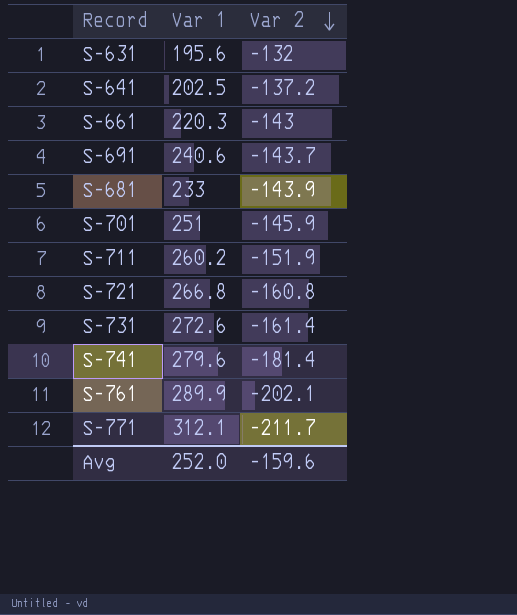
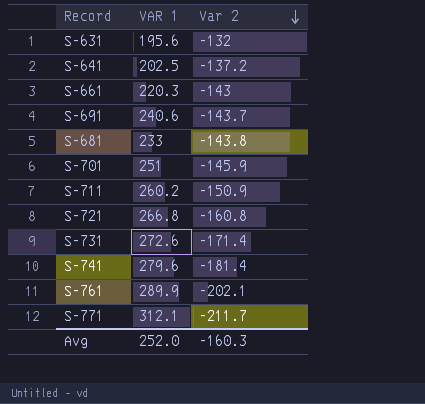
column name: Var 1 -> VAR 1
S-681 | Var 2: -143.9 -> -143.8
S-711 | Var 2: -151.9 -> -150.9
S-731 | Var 2: -161.4 -> -171.4
Avg | Var 2: -159.6 -> -160.3

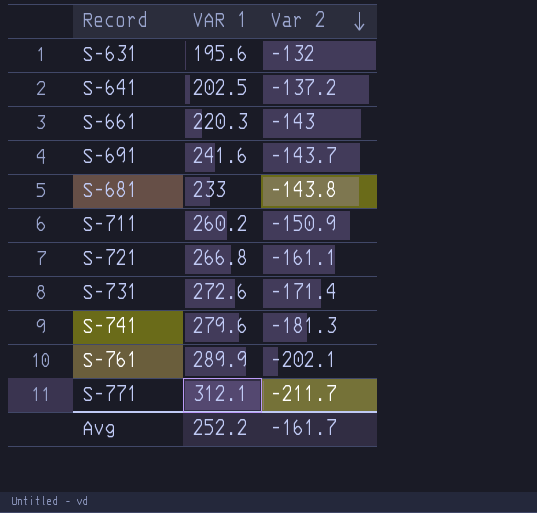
row S-701: 251 | -145.9 -> none
S-691 | VAR 1: 240.6 -> 241.6
S-721 | Var 2: -160.8 -> -161.1
S-741 | Var 2: -181.4 -> -181.3
Avg | VAR 1: 252.0 -> 252.2
Avg | Var 2: -160.3 -> -161.7

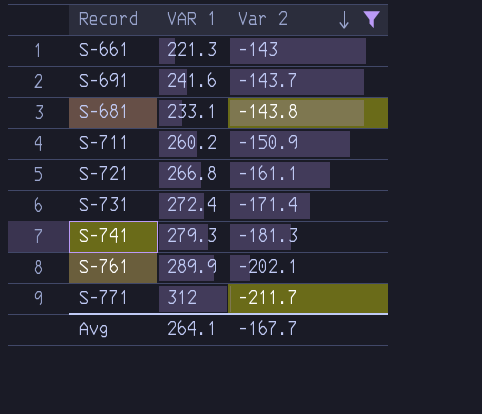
filter: none -> Var 2 <= -143
S-661 | VAR 1: 220.3 -> 221.3
S-681 | VAR 1: 233 -> 233.1
S-731 | VAR 1: 272.6 -> 272.4
S-741 | VAR 1: 279.6 -> 279.3
S-771 | VAR 1: 312.1 -> 312
Avg | VAR 1: 252.2 -> 264.1
Avg | Var 2: -161.7 -> -167.7

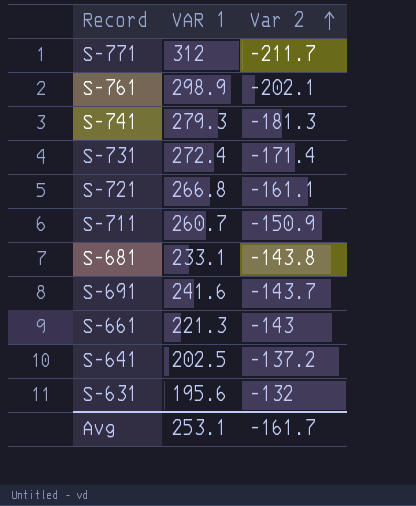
filter: Var 2 <= -143 -> none
row order: Var 2 descending -> Var 2 ascending
S-761 | VAR 1: 289.9 -> 298.9
S-711 | VAR 1: 260.2 -> 260.7
Avg | VAR 1: 264.1 -> 253.1
Avg | Var 2: -167.7 -> -161.7

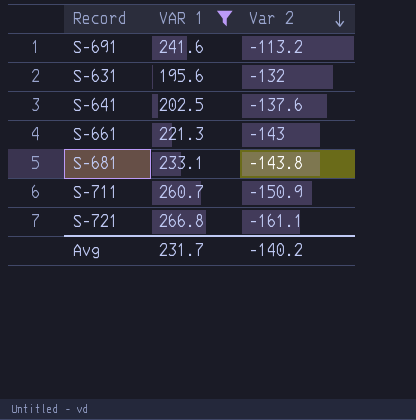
filter: none -> VAR 1 <= 266.8
row order: Var 2 ascending -> Var 2 descending
S-691 | Var 2: -143.7 -> -113.2
S-641 | Var 2: -137.2 -> -137.6
Avg | VAR 1: 253.1 -> 231.7
Avg | Var 2: -161.7 -> -140.2

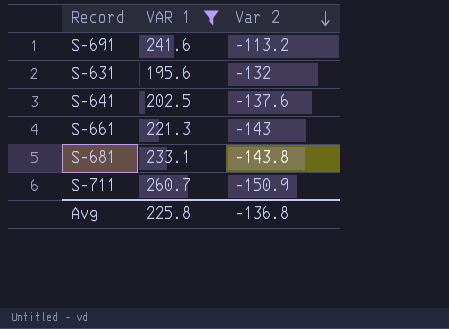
row S-721: 266.8 | -161.1 -> none
Avg | VAR 1: 231.7 -> 225.8
Avg | Var 2: -140.2 -> -136.8

